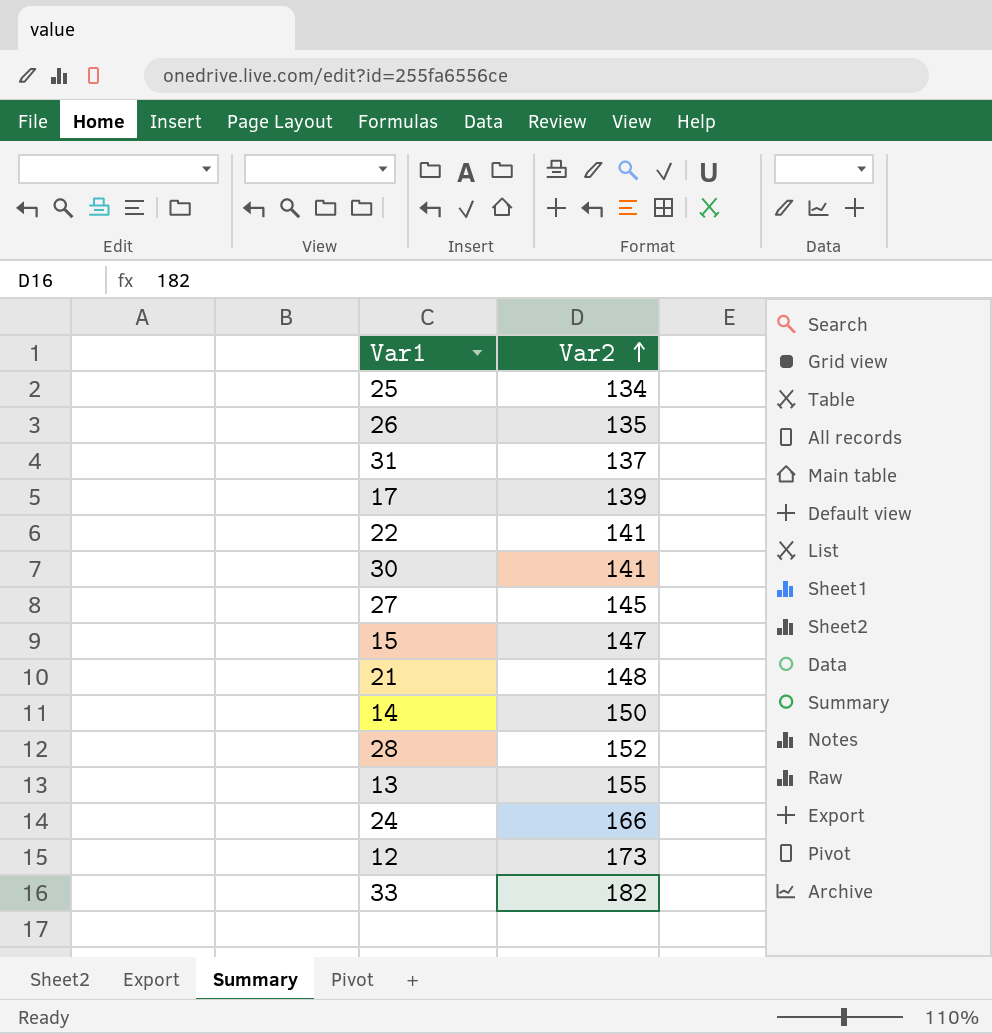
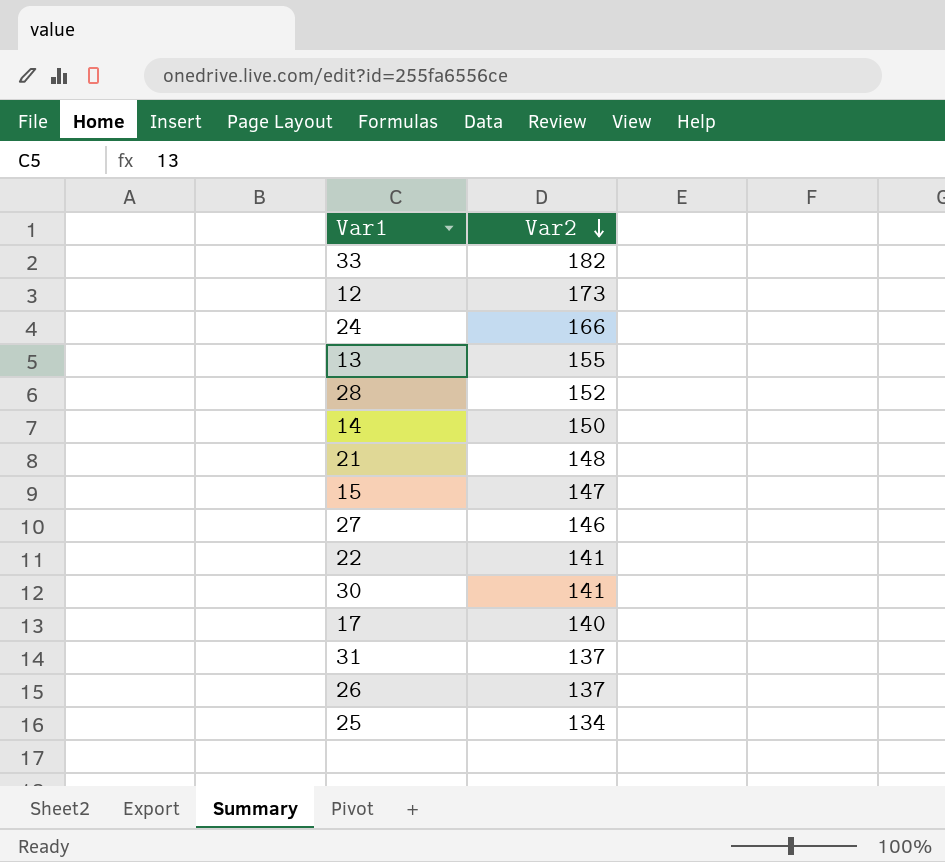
row order: Var2 ascending -> Var2 descending
27 | Var2: 145 -> 146
17 | Var2: 139 -> 140
26 | Var2: 135 -> 137

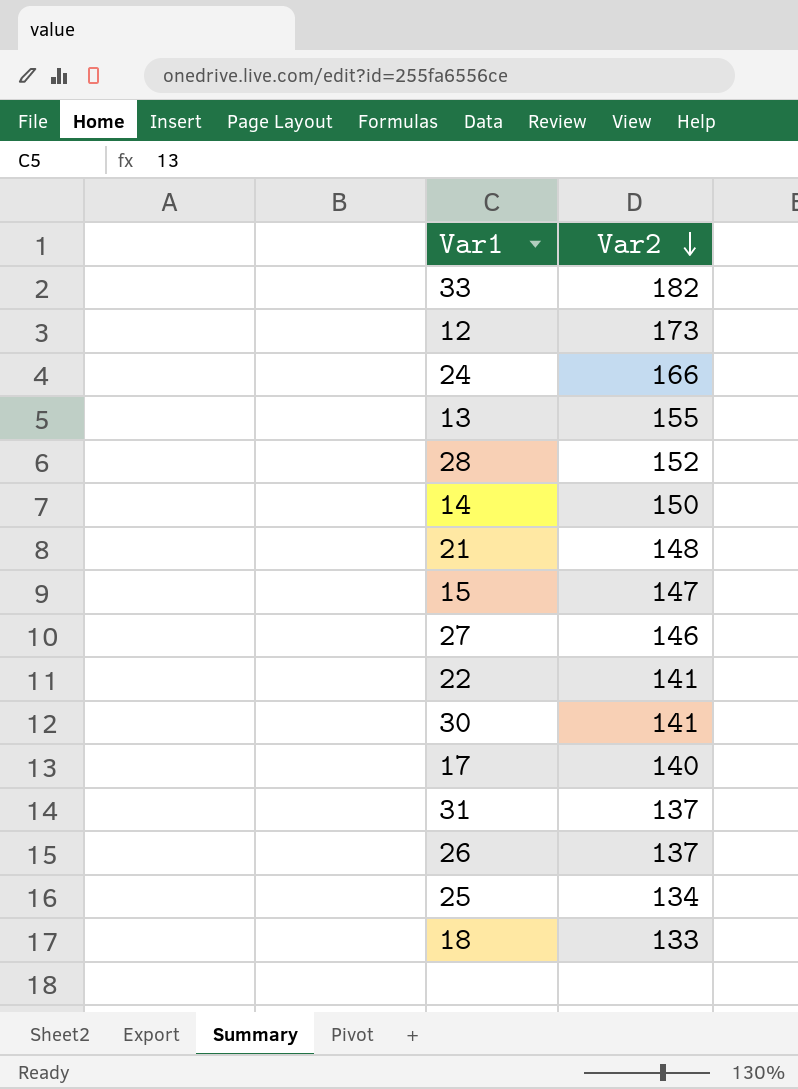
row 18: none -> 133

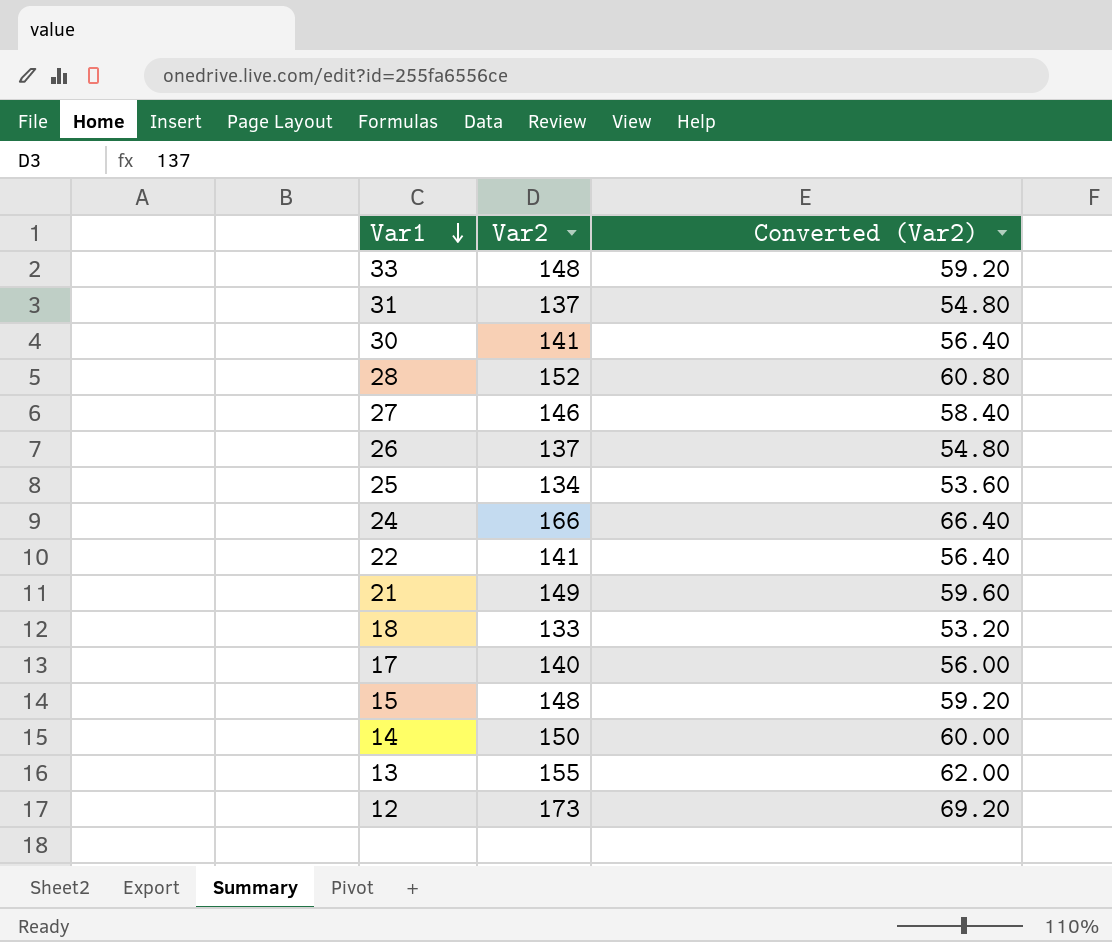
row order: Var2 descending -> Var1 descending
column Converted (Var2) | formula: none -> [Var2] * 0.4
33 | Var2: 182 -> 148
21 | Var2: 148 -> 149
15 | Var2: 147 -> 148

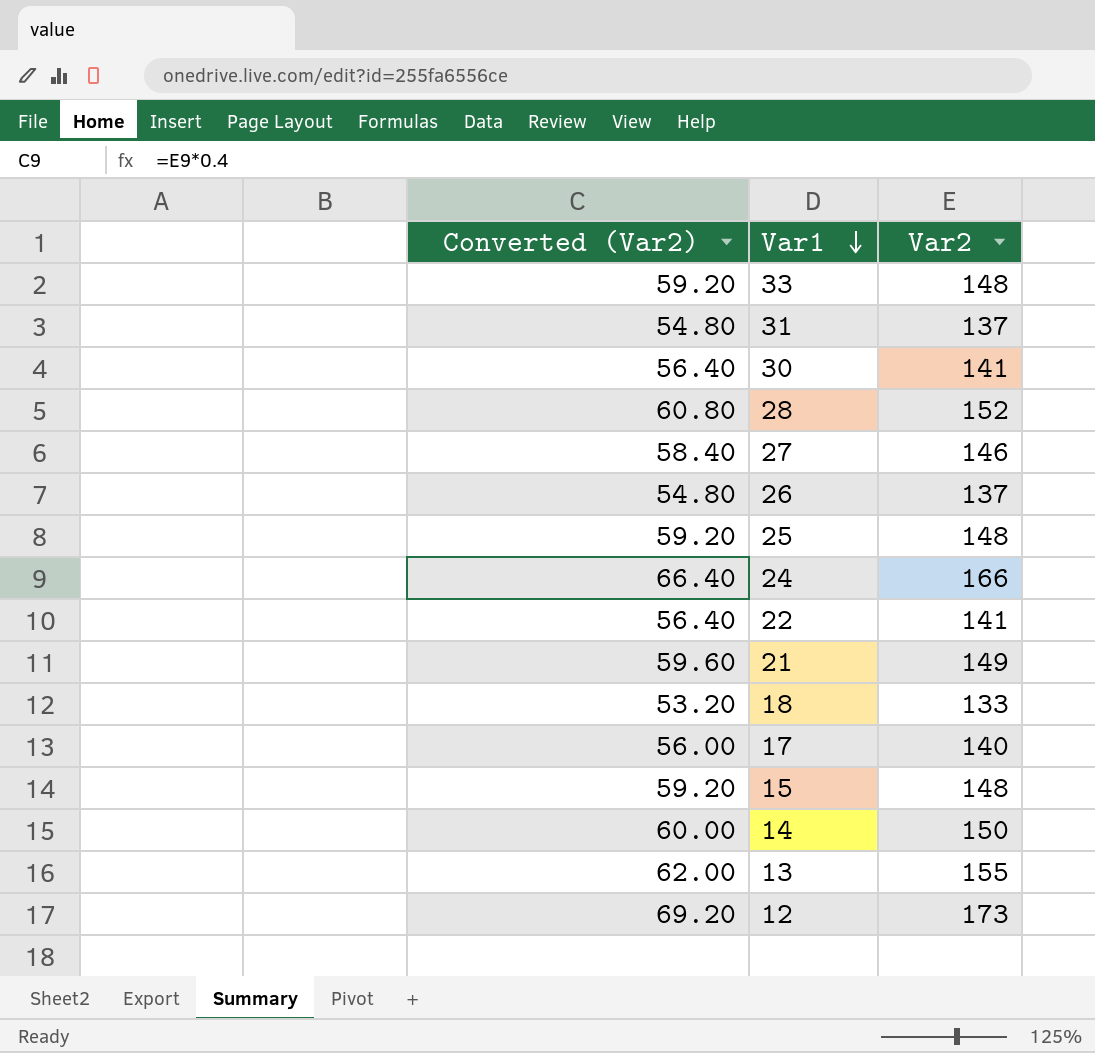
column Converted (Var2) | position: 3 -> 1
25 | Converted (Var2): 53.60 -> 59.20
25 | Var2: 134 -> 148

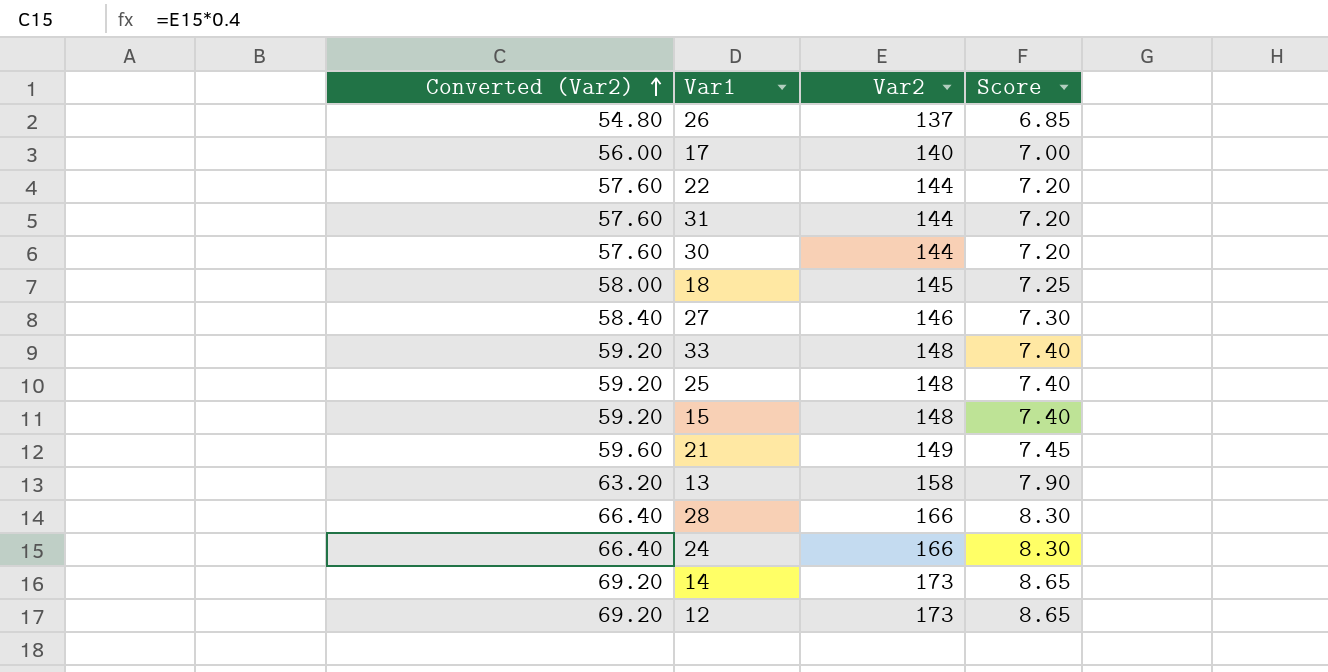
row order: Var1 descending -> Converted (Var2) ascending
column Score | formula: none -> [Var2] * 0.05
22 | Converted (Var2): 56.40 -> 57.60
22 | Var2: 141 -> 144
31 | Converted (Var2): 54.80 -> 57.60
31 | Var2: 137 -> 144
30 | Converted (Var2): 56.40 -> 57.60
30 | Var2: 141 -> 144
18 | Converted (Var2): 53.20 -> 58.00
18 | Var2: 133 -> 145
13 | Converted (Var2): 62.00 -> 63.20
13 | Var2: 155 -> 158
28 | Converted (Var2): 60.80 -> 66.40
28 | Var2: 152 -> 166
14 | Converted (Var2): 60.00 -> 69.20
14 | Var2: 150 -> 173

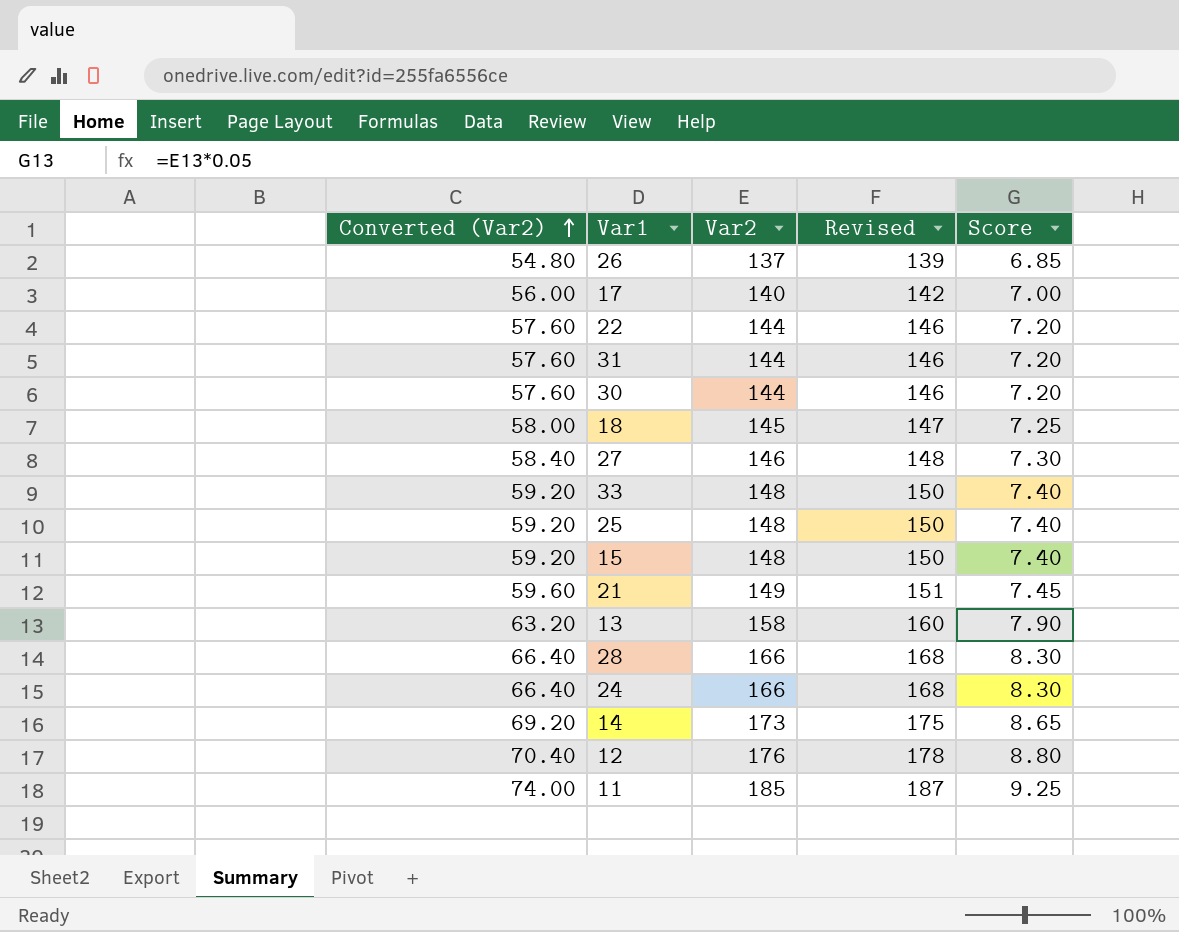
column Revised | formula: none -> [Var2] + 2
12 | Converted (Var2): 69.20 -> 70.40
12 | Var2: 173 -> 176
12 | Score: 8.65 -> 8.80
row 11: none -> 74.00 | 185 | 187 | 9.25

